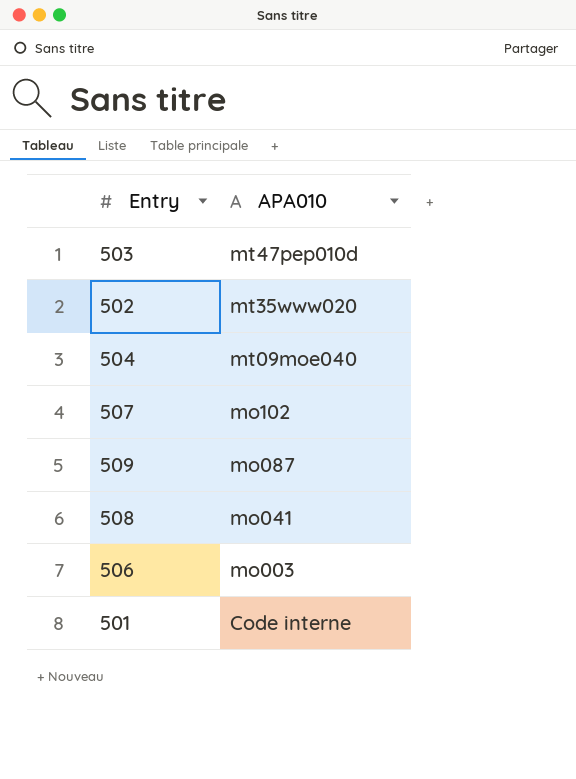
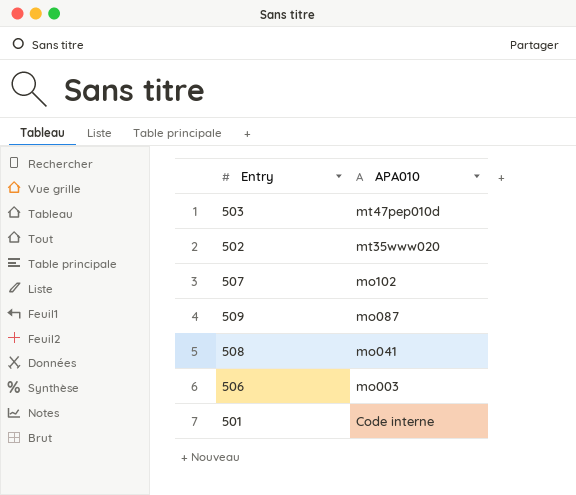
row 504: mt09moe040 -> none

